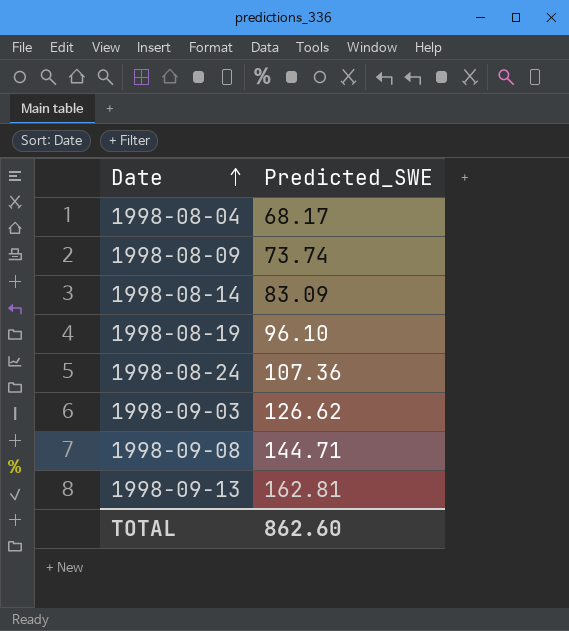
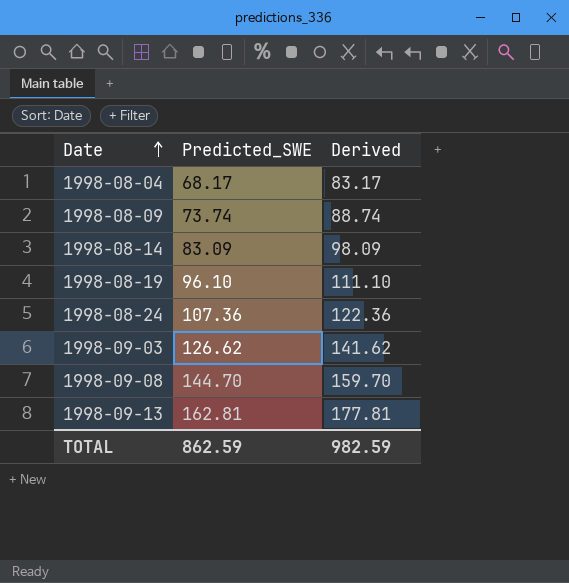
column Derived | formula: none -> [Predicted_SWE] + 15
1998-09-08 | Predicted_SWE: 144.71 -> 144.70
TOTAL | Predicted_SWE: 862.60 -> 862.59

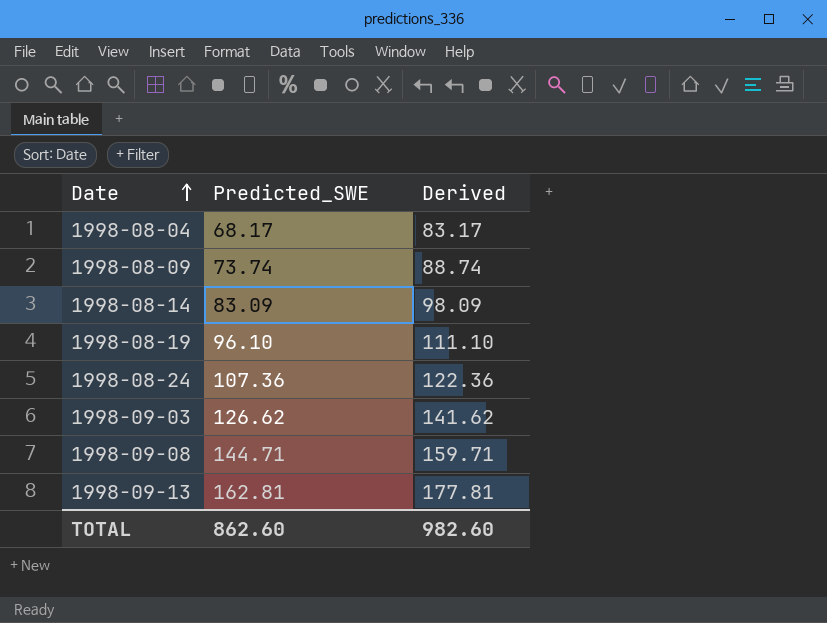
1998-09-08 | Predicted_SWE: 144.70 -> 144.71
1998-09-08 | Derived: 159.70 -> 159.71
TOTAL | Predicted_SWE: 862.59 -> 862.60
TOTAL | Derived: 982.59 -> 982.60

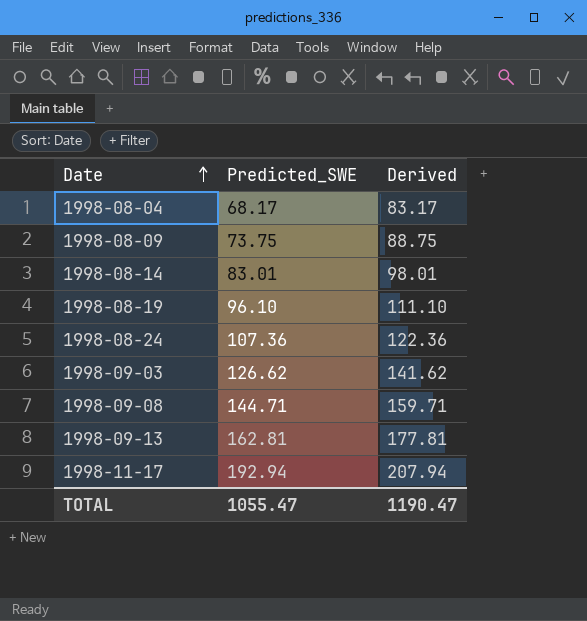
1998-08-09 | Predicted_SWE: 73.74 -> 73.75
1998-08-09 | Derived: 88.74 -> 88.75
1998-08-14 | Predicted_SWE: 83.09 -> 83.01
1998-08-14 | Derived: 98.09 -> 98.01
row 1998-11-17: none -> 192.94 | 207.94
TOTAL | Predicted_SWE: 862.60 -> 1055.47
TOTAL | Derived: 982.60 -> 1190.47

